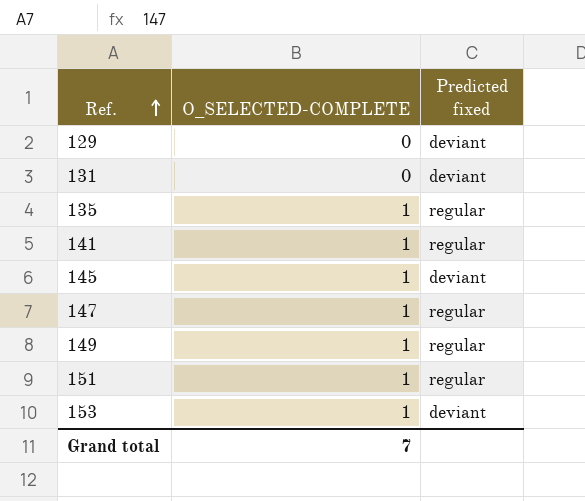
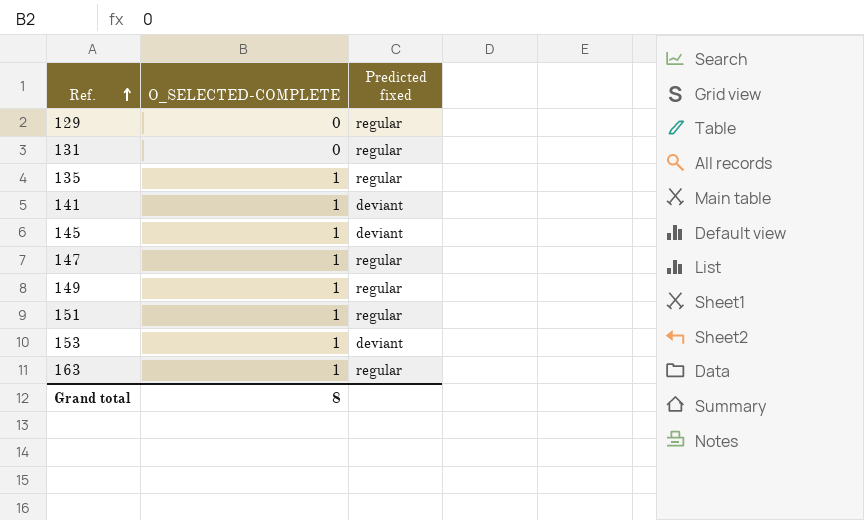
129 | Predicted fixed: deviant -> regular
131 | Predicted fixed: deviant -> regular
141 | Predicted fixed: regular -> deviant
row 163: none -> 1 | regular
Grand total | O_SELECTED-COMPLETE: 7 -> 8

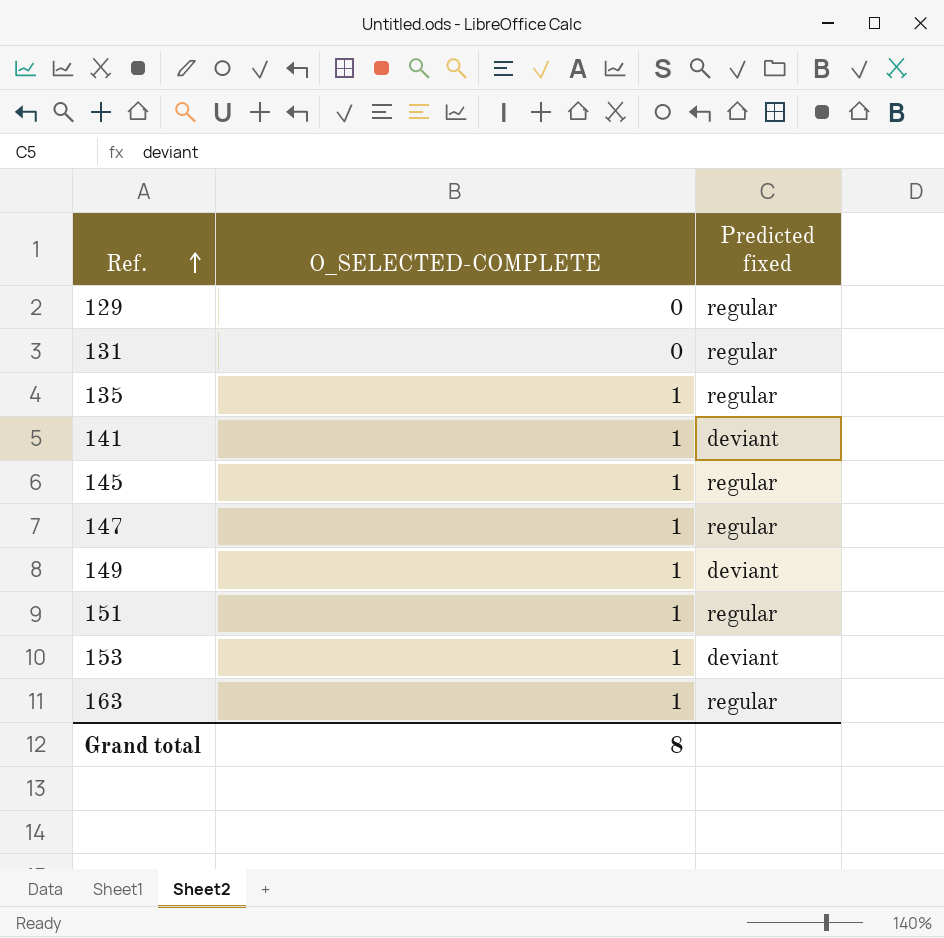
145 | Predicted fixed: deviant -> regular
149 | Predicted fixed: regular -> deviant

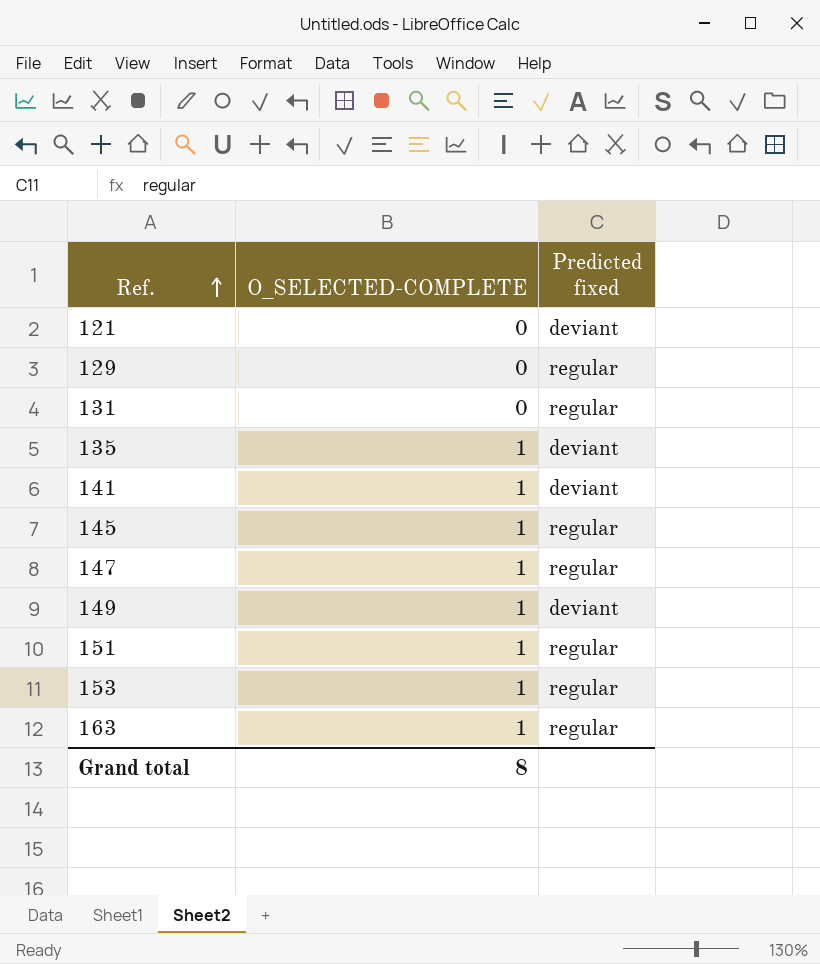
row 121: none -> 0 | deviant
135 | Predicted fixed: regular -> deviant
153 | Predicted fixed: deviant -> regular

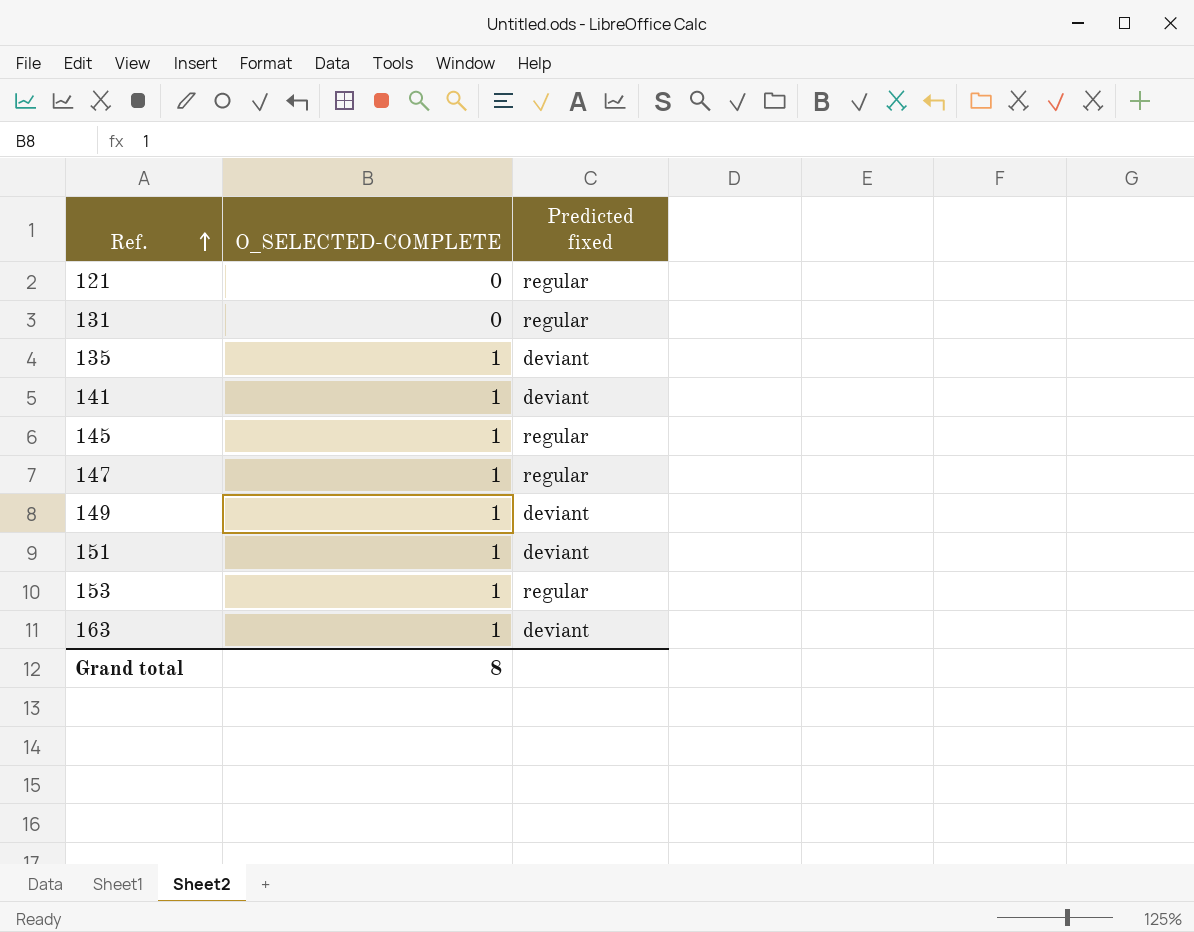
row 129: 0 | regular -> none
121 | Predicted fixed: deviant -> regular
151 | Predicted fixed: regular -> deviant
163 | Predicted fixed: regular -> deviant

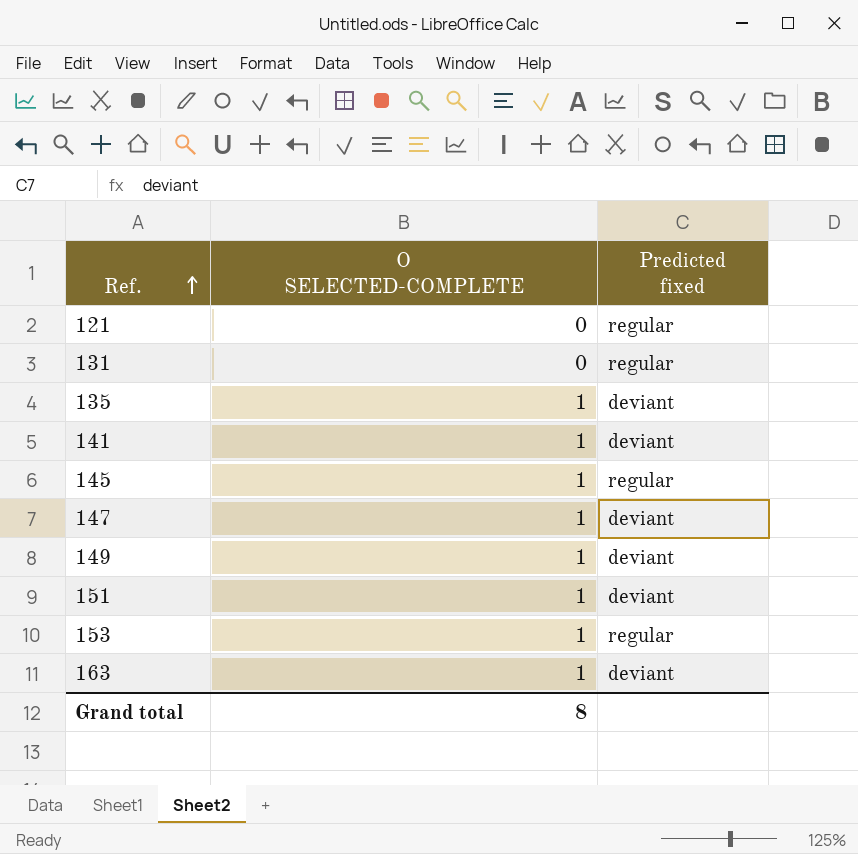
column name: O_SELECTED-COMPLETE -> O SELECTED-COMPLETE
147 | Predicted fixed: regular -> deviant

